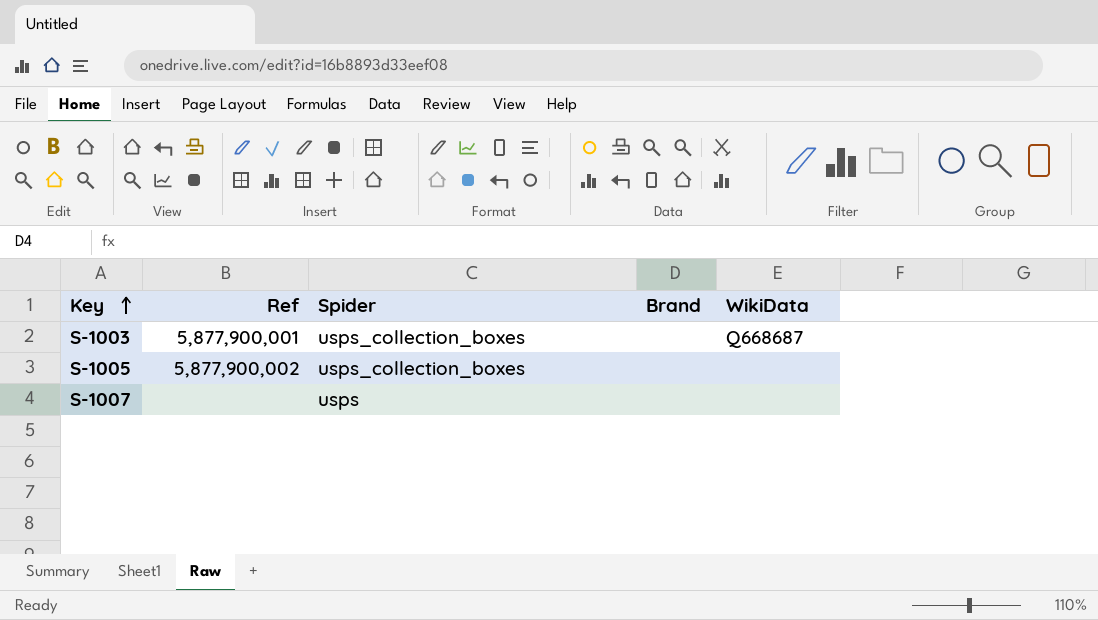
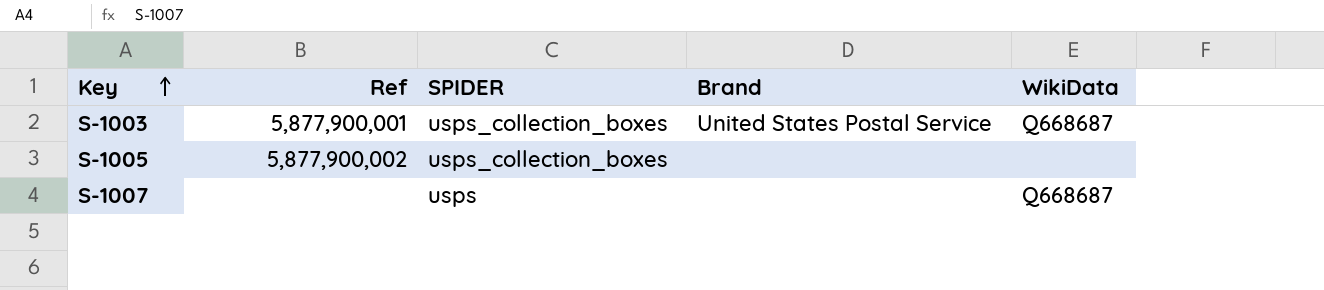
column name: Spider -> SPIDER
S-1003 | Brand: none -> United States Postal Service
S-1007 | WikiData: none -> Q668687

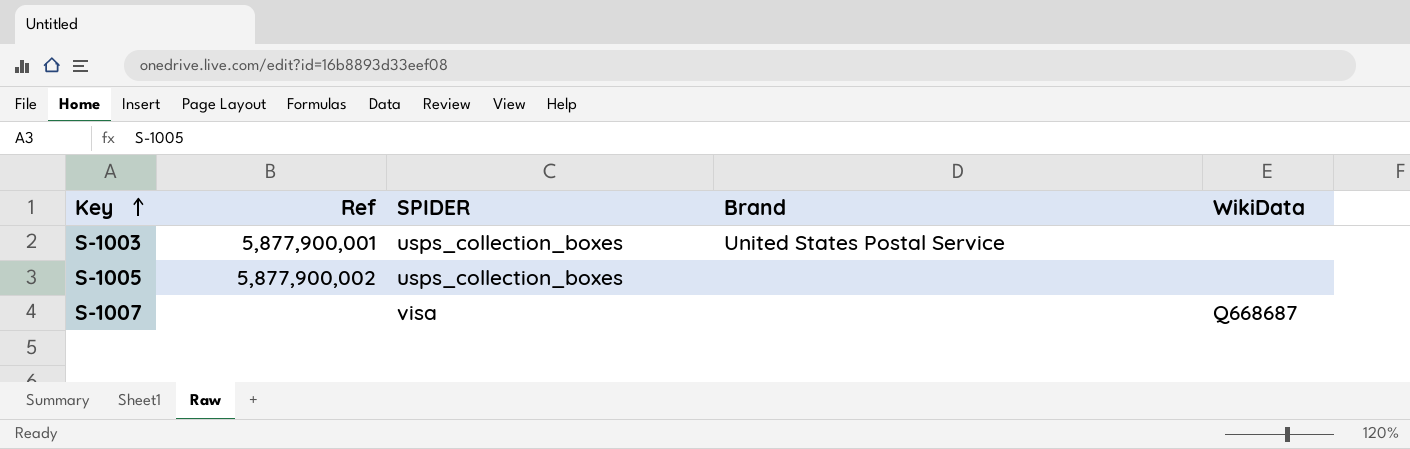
S-1003 | WikiData: Q668687 -> none
S-1007 | SPIDER: usps -> visa

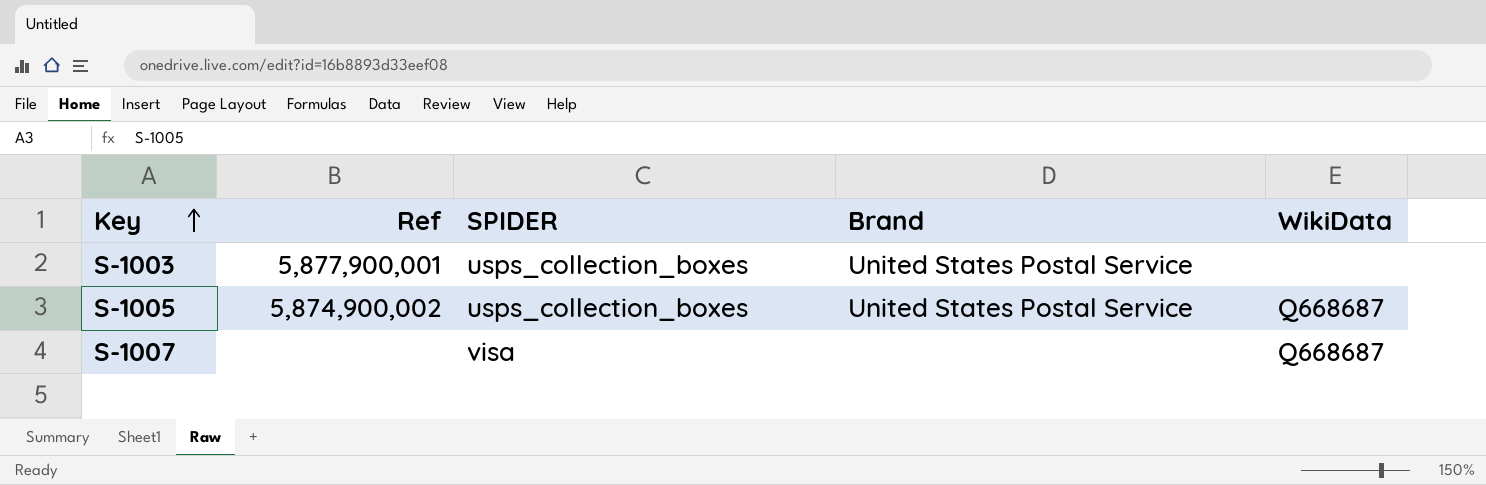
S-1005 | Ref: 5,877,900,002 -> 5,874,900,002
S-1005 | Brand: none -> United States Postal Service
S-1005 | WikiData: none -> Q668687

